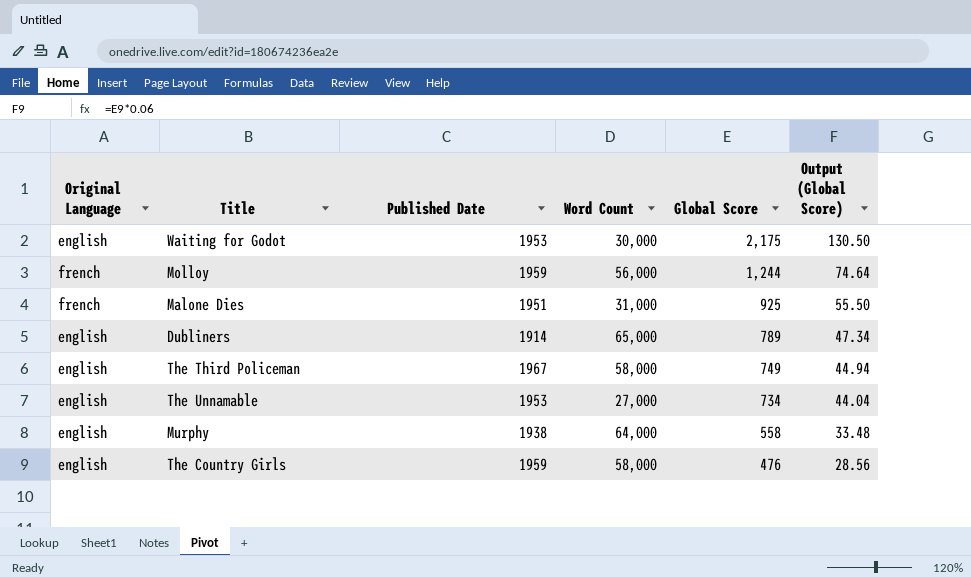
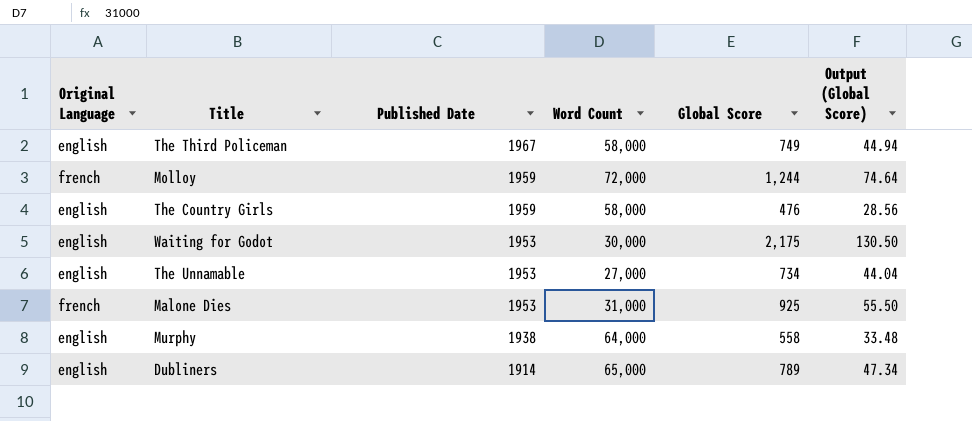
row order: Global Score descending -> Published Date descending
Molloy | Word Count: 56,000 -> 72,000
Malone Dies | Published Date: 1951 -> 1953

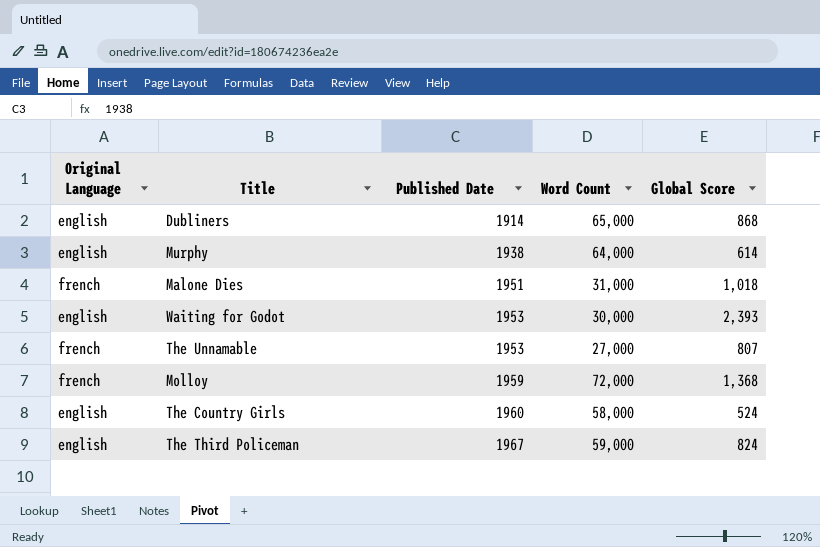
row order: Published Date descending -> Published Date ascending
column Output (Global Score) | formula: [Global Score] * 0.06 -> none
Dubliners | Global Score: 789 -> 868
Murphy | Global Score: 558 -> 614
Malone Dies | Published Date: 1953 -> 1951
Malone Dies | Global Score: 925 -> 1,018
Waiting for Godot | Global Score: 2,175 -> 2,393
The Unnamable | Original Language: english -> french
The Unnamable | Global Score: 734 -> 807
Molloy | Global Score: 1,244 -> 1,368
The Country Girls | Published Date: 1959 -> 1960
The Country Girls | Global Score: 476 -> 524
The Third Policeman | Word Count: 58,000 -> 59,000
The Third Policeman | Global Score: 749 -> 824

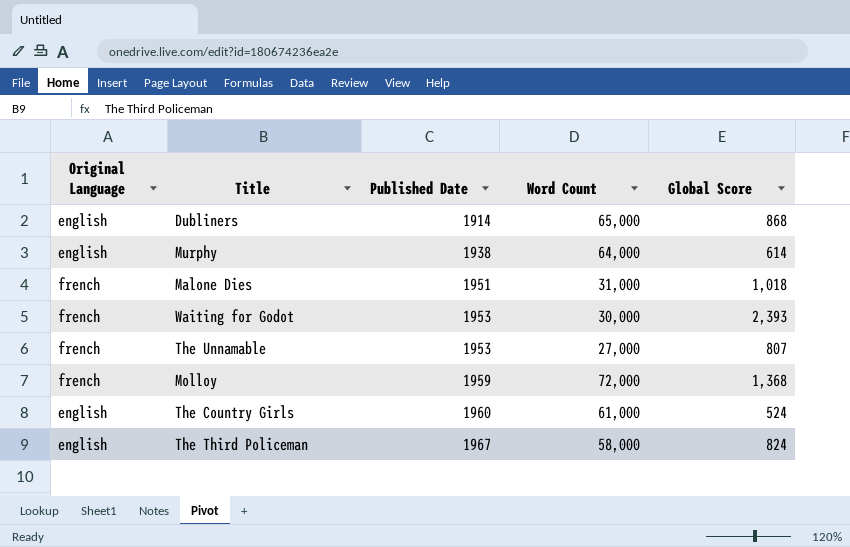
Waiting for Godot | Original Language: english -> french
The Country Girls | Word Count: 58,000 -> 61,000
The Third Policeman | Word Count: 59,000 -> 58,000

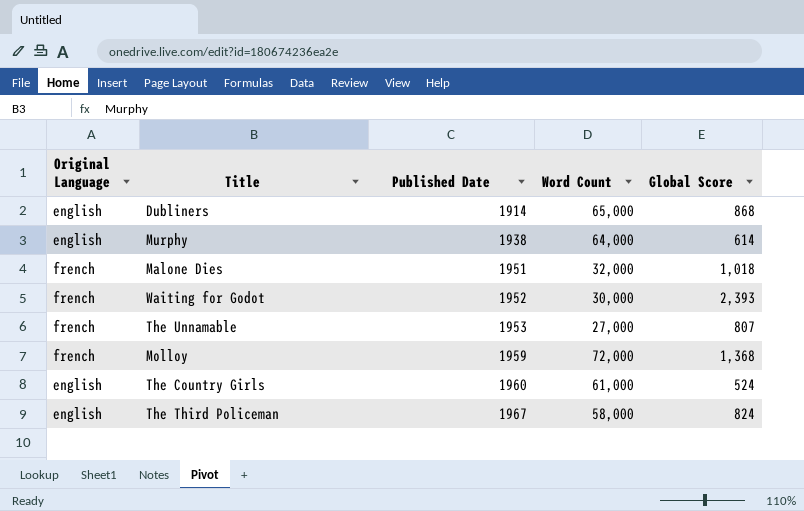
Malone Dies | Word Count: 31,000 -> 32,000
Waiting for Godot | Published Date: 1953 -> 1952

